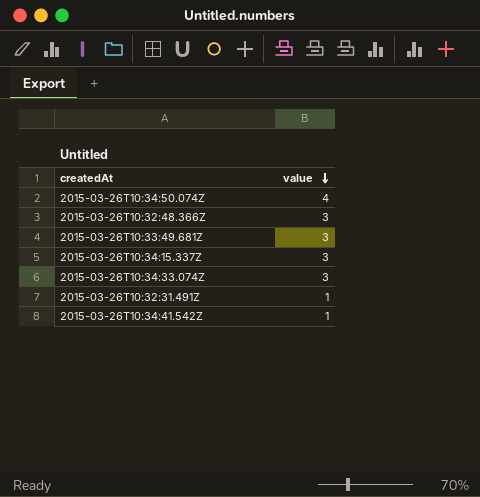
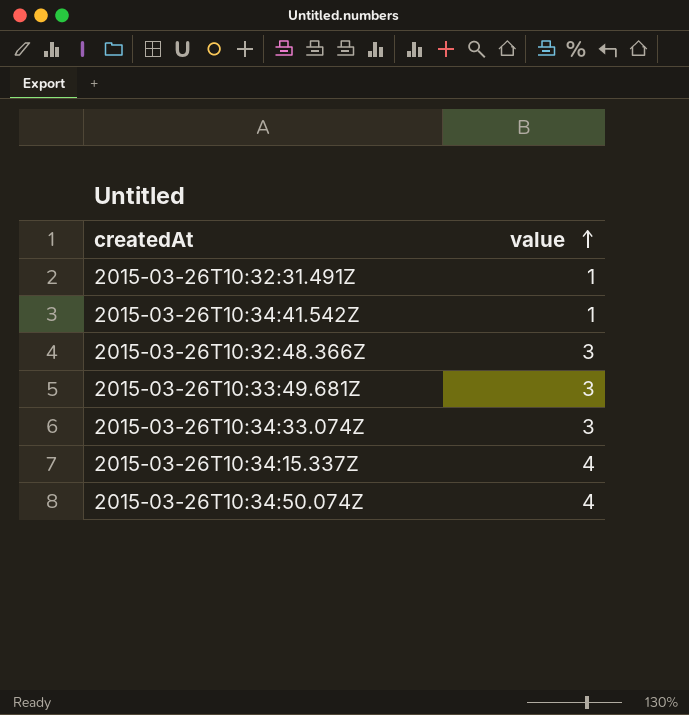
row order: value descending -> value ascending
2015-03-26T10:34:15.337Z | value: 3 -> 4

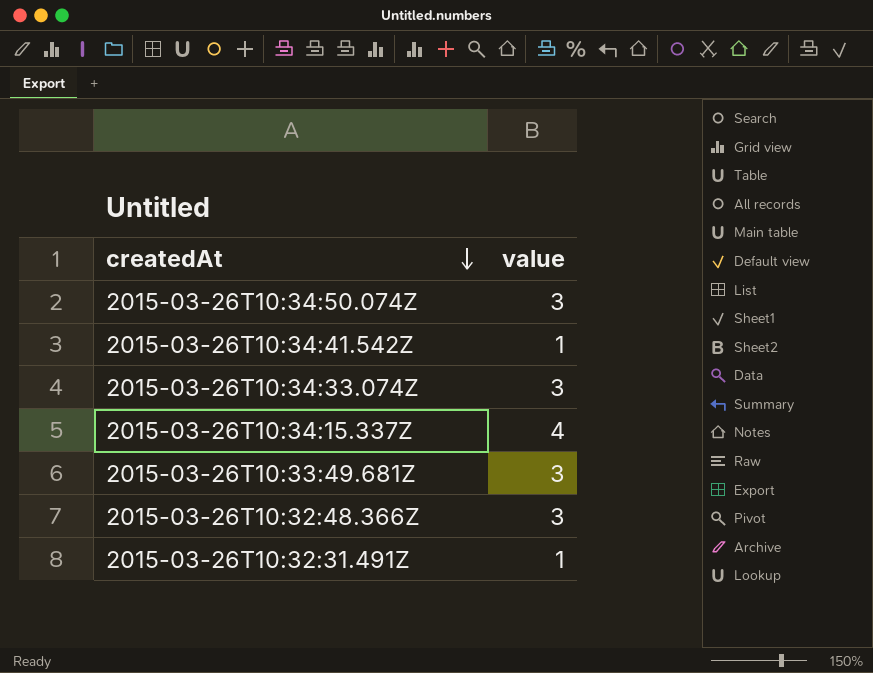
row order: value ascending -> createdAt descending
2015-03-26T10:34:50.074Z | value: 4 -> 3

